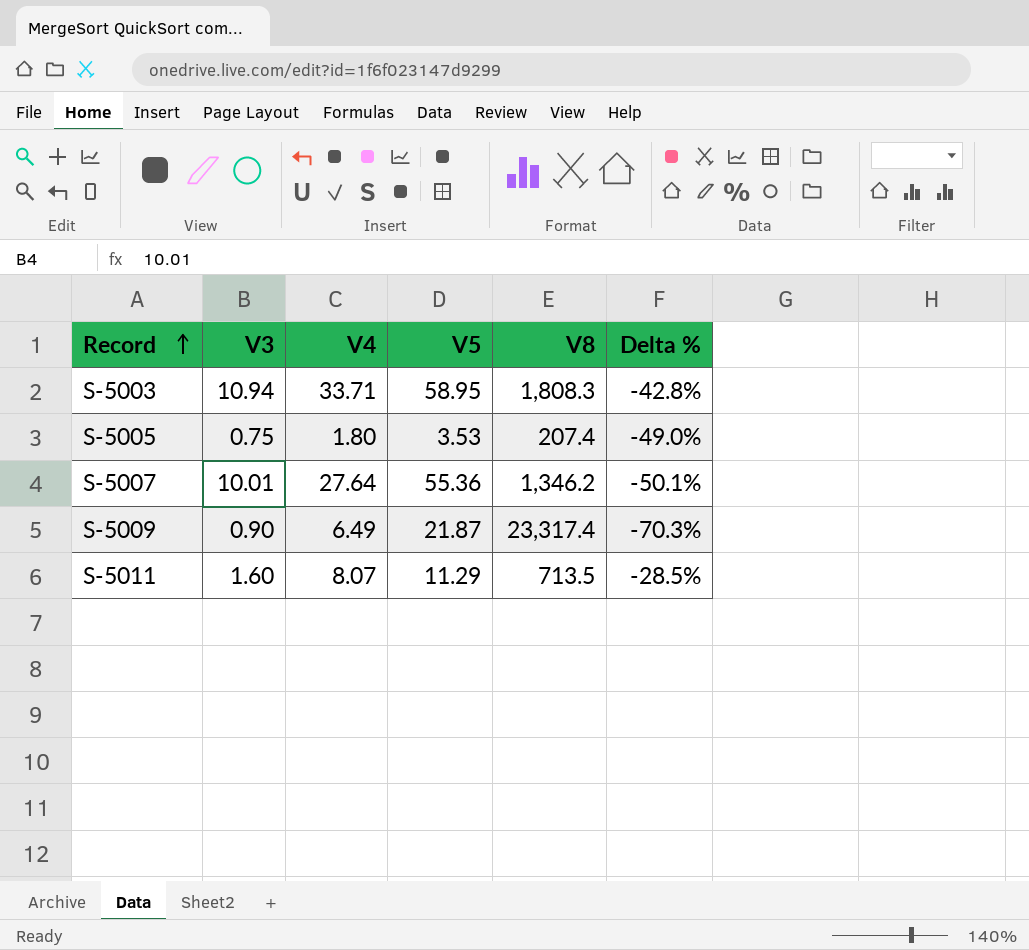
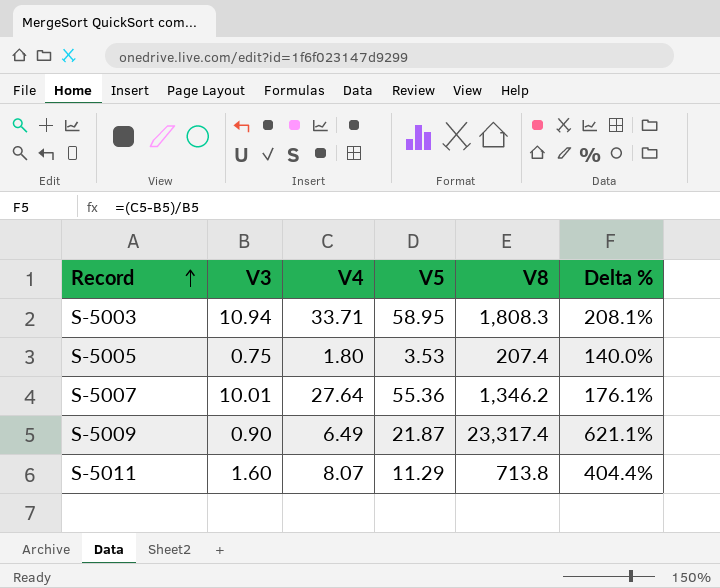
column Delta % | formula: ([V4] - [V5]) / [V5] -> ([V4] - [V3]) / [V3]
S-5011 | V8: 713.5 -> 713.8

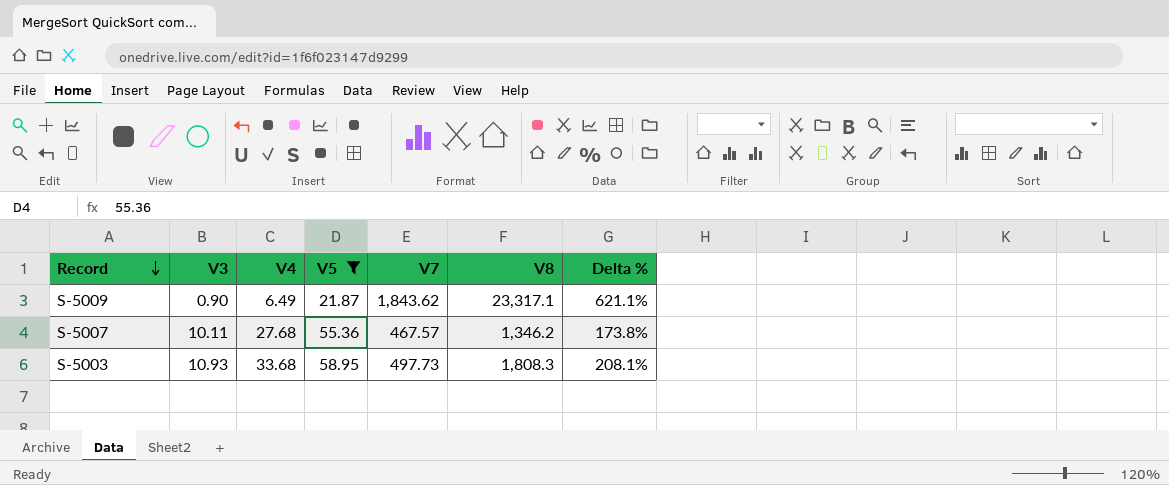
filter: none -> V5 >= 21.87
row order: Record ascending -> Record descending
column V7 | position: none -> 5
S-5009 | V8: 23,317.4 -> 23,317.1
S-5007 | V3: 10.01 -> 10.11
S-5007 | V4: 27.64 -> 27.68
S-5007 | Delta %: 176.1% -> 173.8%
S-5003 | V3: 10.94 -> 10.93
S-5003 | V4: 33.71 -> 33.68

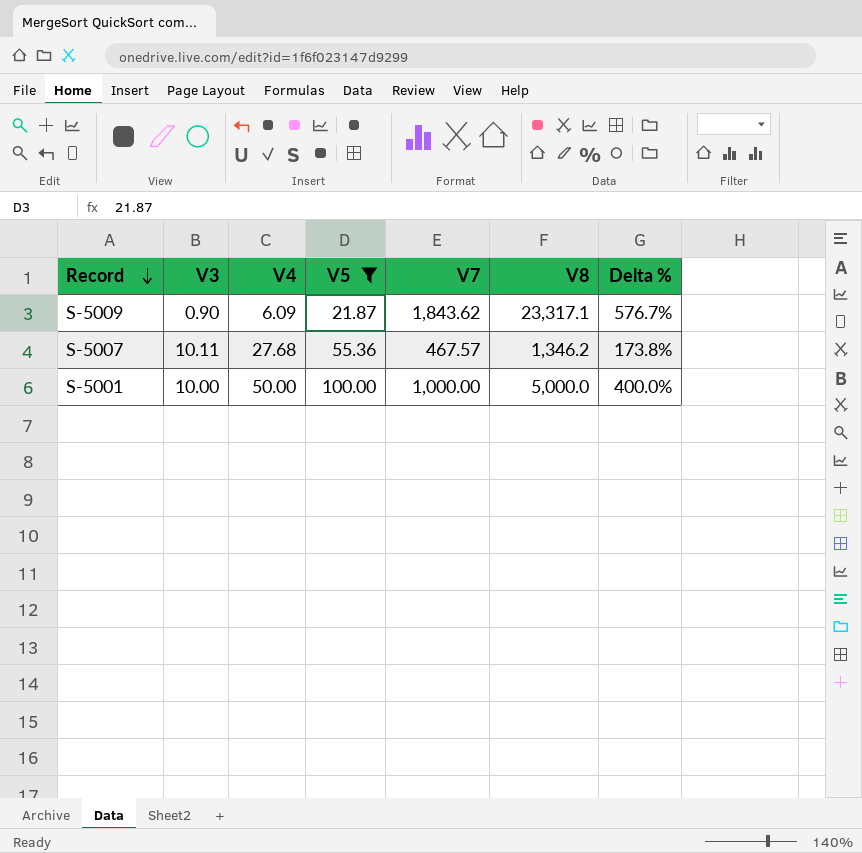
row S-5003: 10.93 | 33.68 | 58.95 | 497.73 | 1,808.3 | 208.1% -> none
S-5009 | V4: 6.49 -> 6.09
S-5009 | Delta %: 621.1% -> 576.7%
row S-5001: none -> 10.00 | 50.00 | 100.00 | 1,000.00 | 5,000.0 | 400.0%

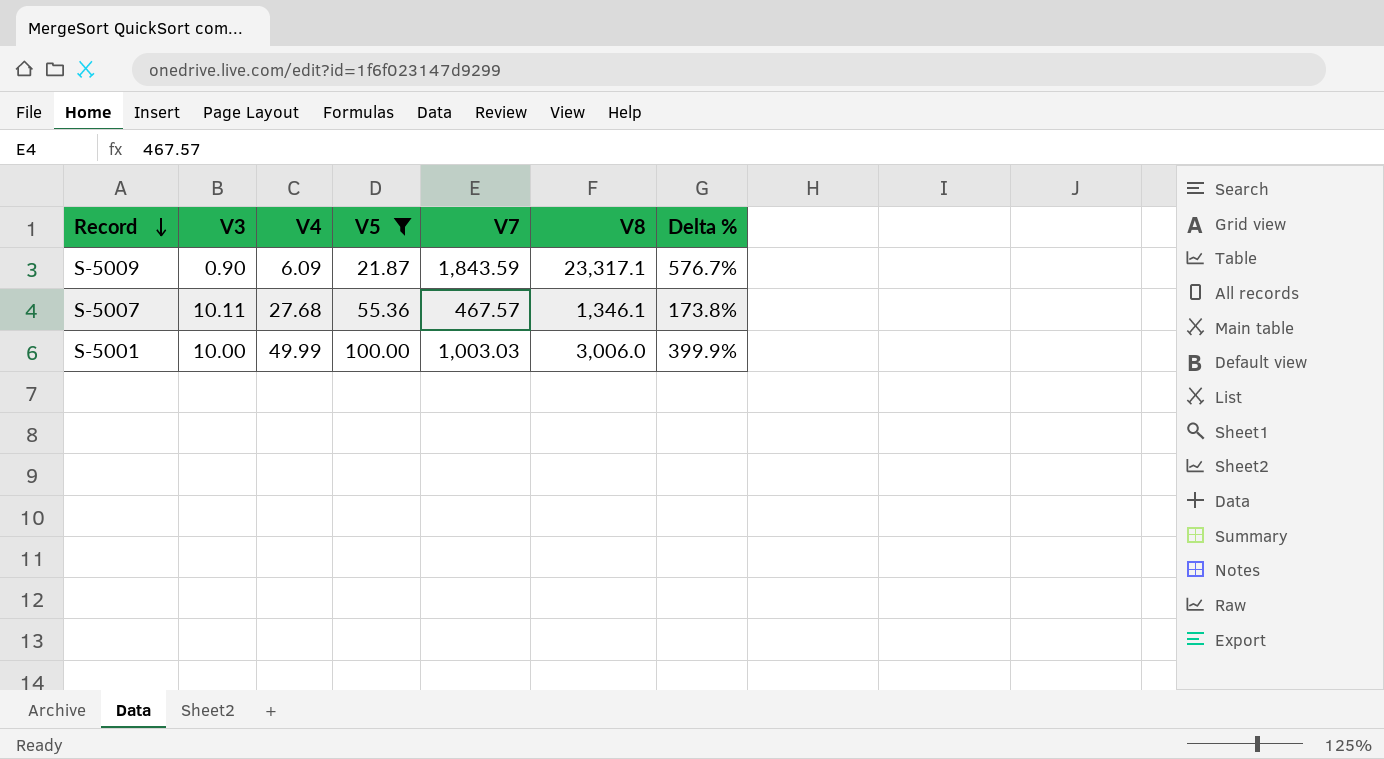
S-5009 | V7: 1,843.62 -> 1,843.59
S-5007 | V8: 1,346.2 -> 1,346.1
S-5001 | V4: 50.00 -> 49.99
S-5001 | V7: 1,000.00 -> 1,003.03
S-5001 | V8: 5,000.0 -> 3,006.0
S-5001 | Delta %: 400.0% -> 399.9%

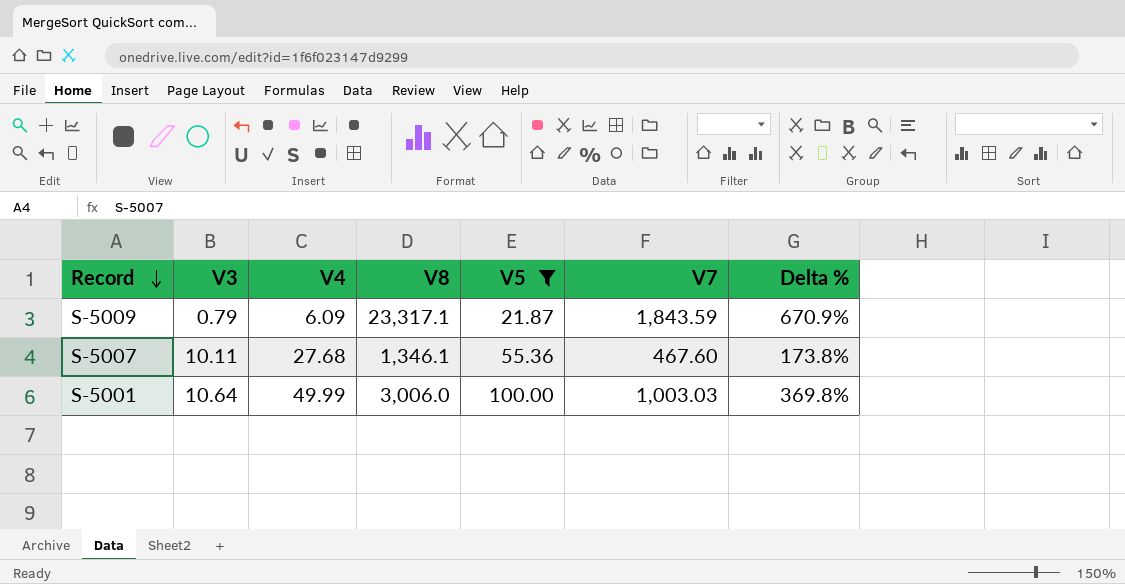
column V8 | position: 6 -> 4
S-5009 | V3: 0.90 -> 0.79
S-5009 | Delta %: 576.7% -> 670.9%
S-5007 | V7: 467.57 -> 467.60
S-5001 | V3: 10.00 -> 10.64
S-5001 | Delta %: 399.9% -> 369.8%

